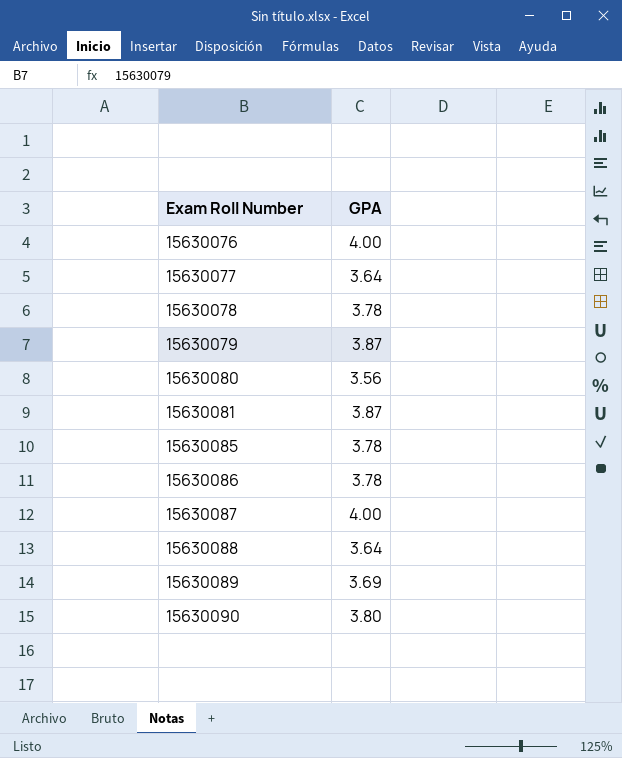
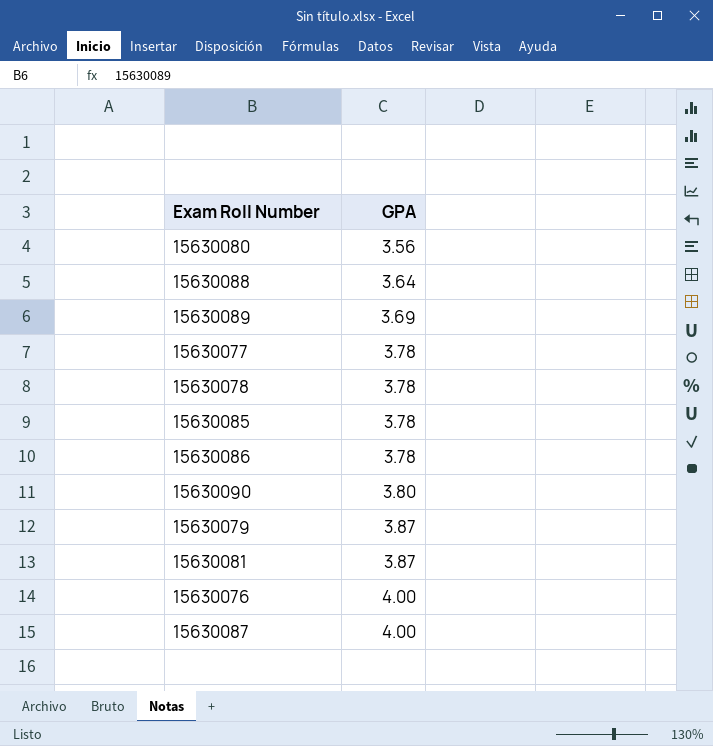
row order: Exam Roll Number ascending -> GPA ascending
15630077 | GPA: 3.64 -> 3.78

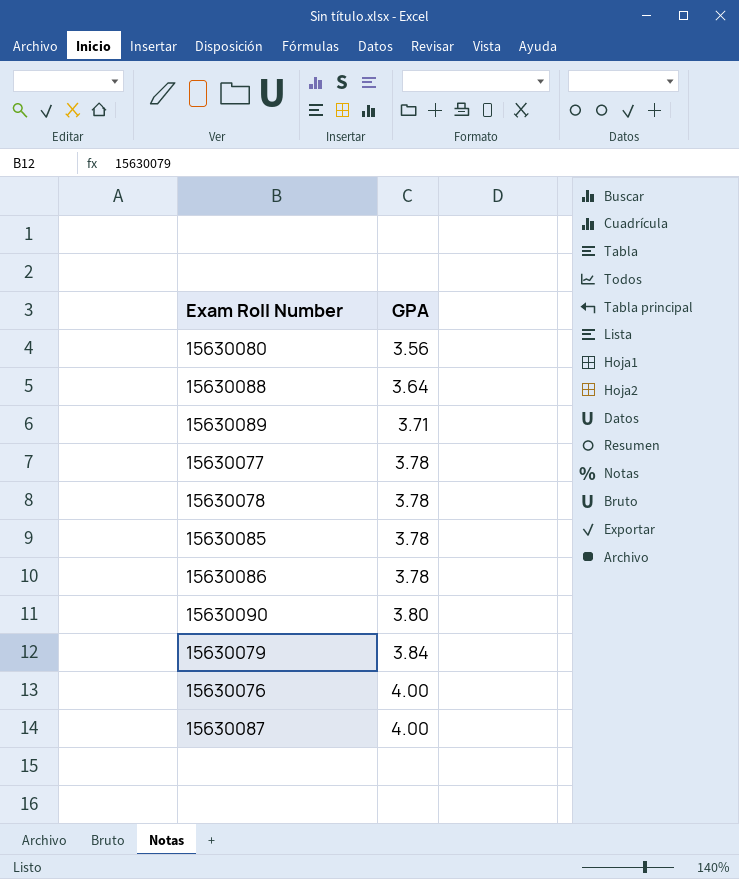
row 15630081: 3.87 -> none
15630089 | GPA: 3.69 -> 3.71
15630079 | GPA: 3.87 -> 3.84

